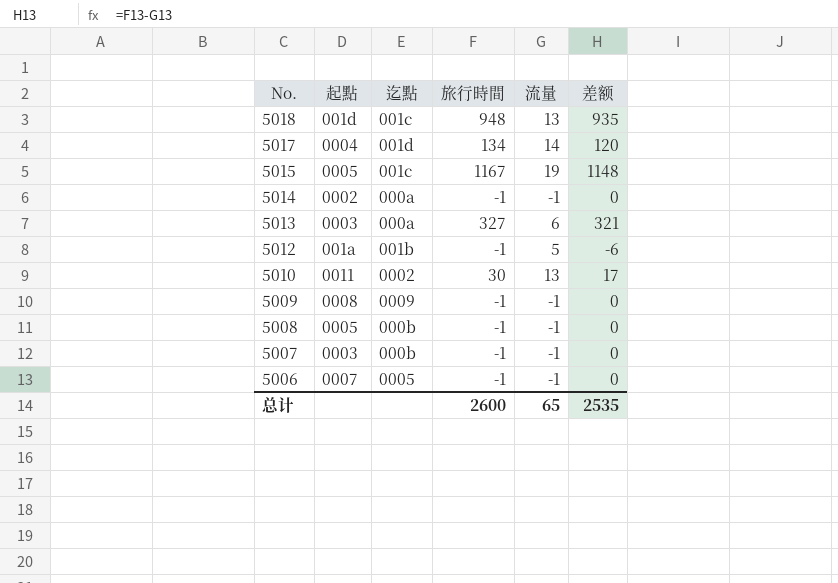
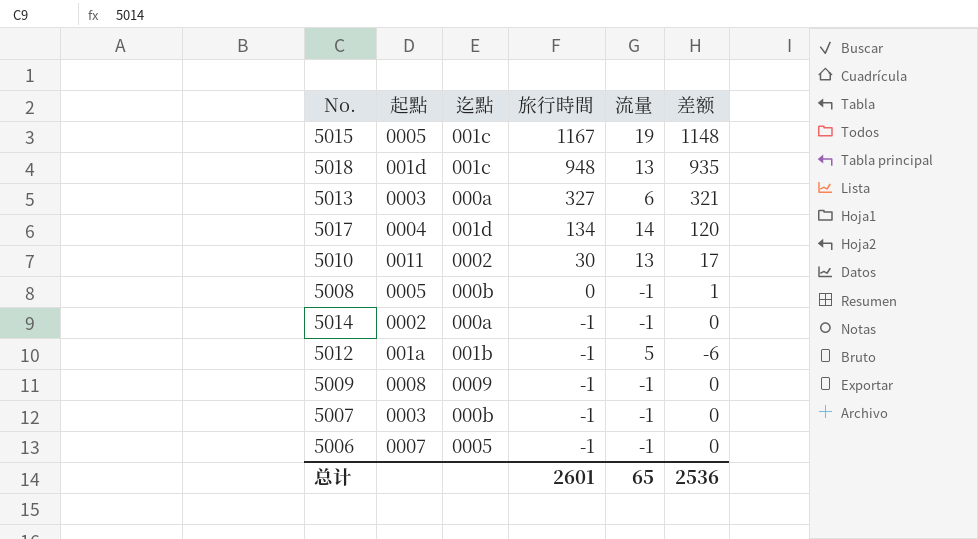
row order: No. descending -> 旅行時間 descending
5008 | 旅行時間: -1 -> 0
5008 | 差额: 0 -> 1
总计 | 旅行時間: 2600 -> 2601
总计 | 差额: 2535 -> 2536

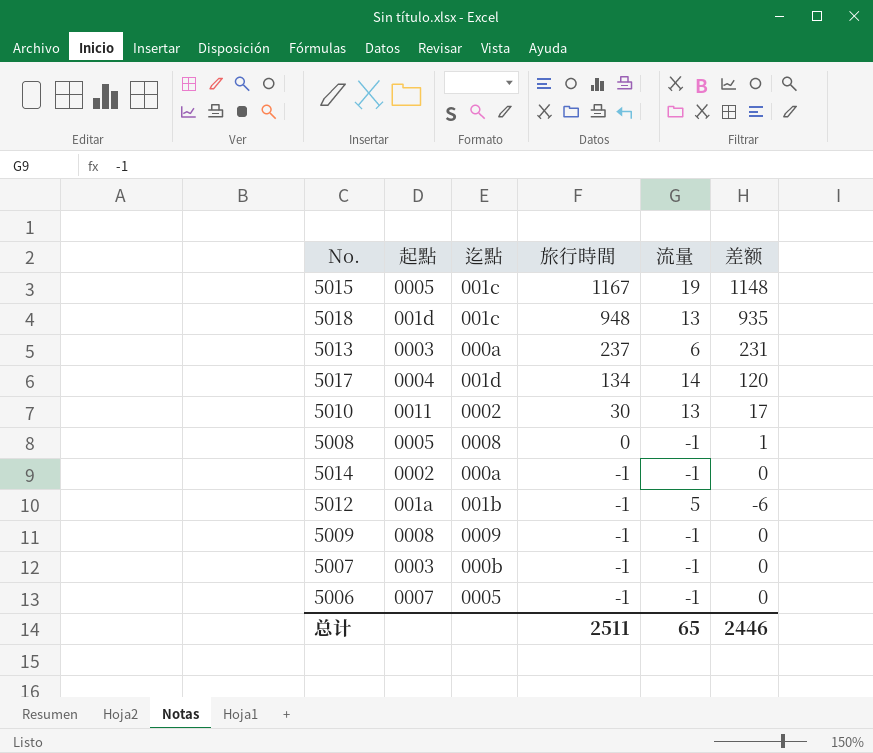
5013 | 旅行時間: 327 -> 237
5013 | 差额: 321 -> 231
5008 | 迄點: 000b -> 0008
总计 | 旅行時間: 2601 -> 2511
总计 | 差额: 2536 -> 2446

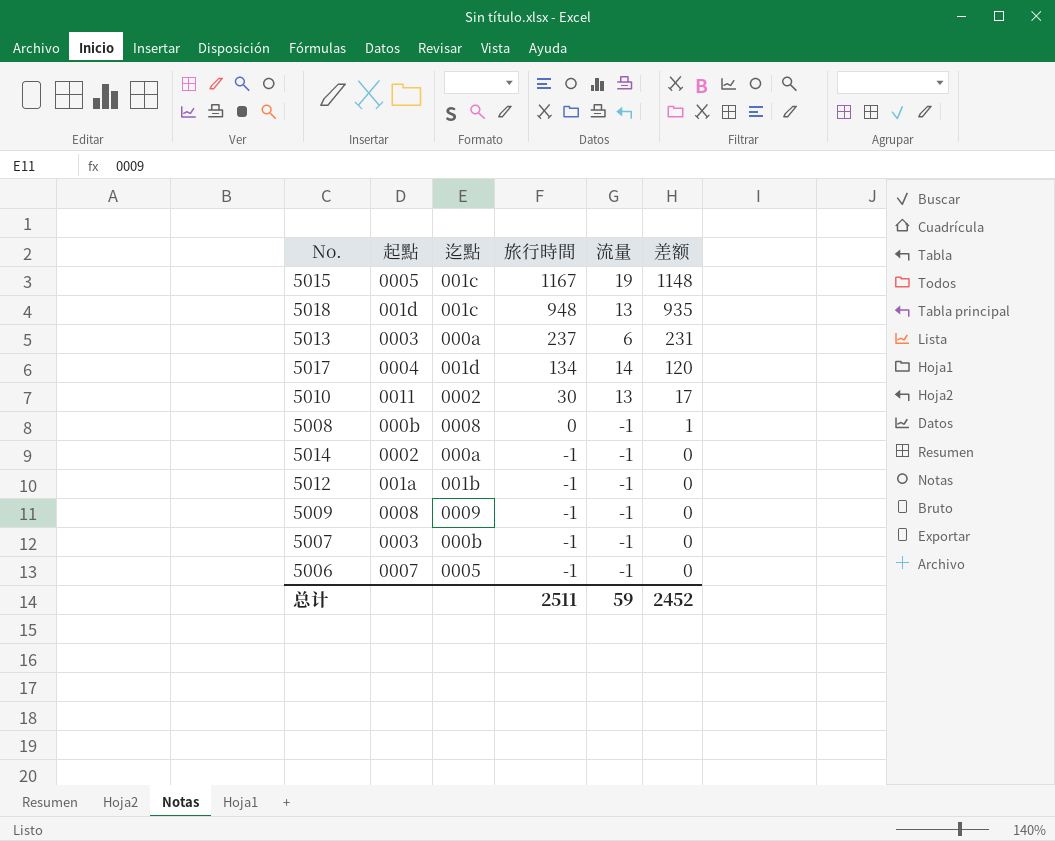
5008 | 起點: 0005 -> 000b
5012 | 流量: 5 -> -1
5012 | 差额: -6 -> 0
总计 | 流量: 65 -> 59
总计 | 差额: 2446 -> 2452

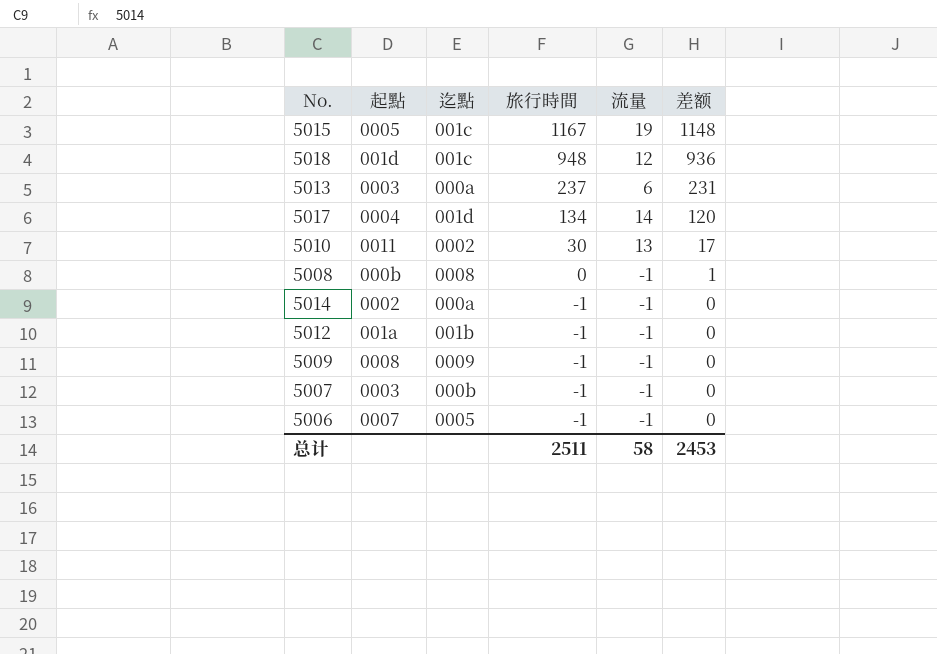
5018 | 流量: 13 -> 12
5018 | 差额: 935 -> 936
总计 | 流量: 59 -> 58
总计 | 差额: 2452 -> 2453

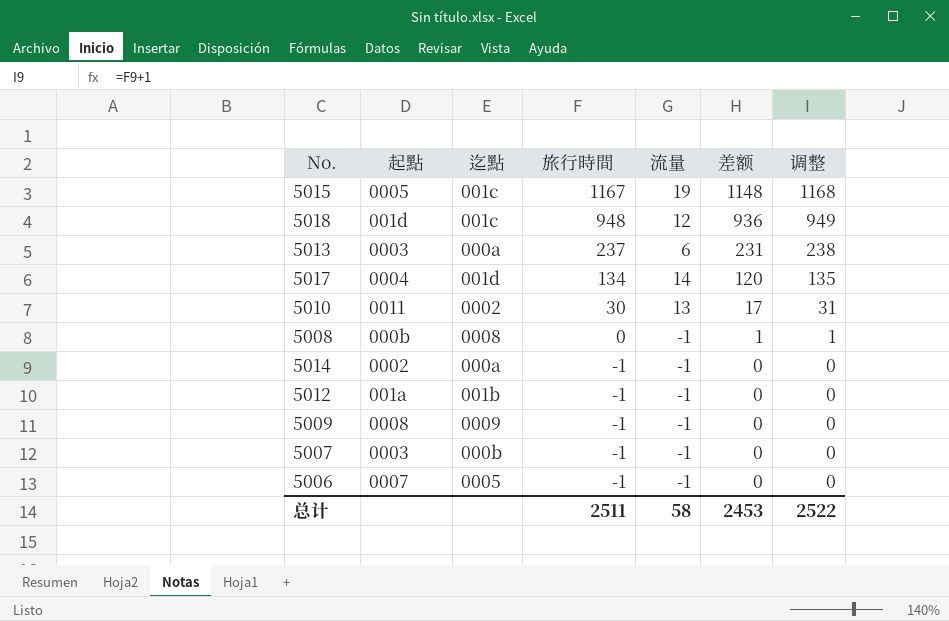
column 调整 | formula: none -> [旅行時間] + 1

